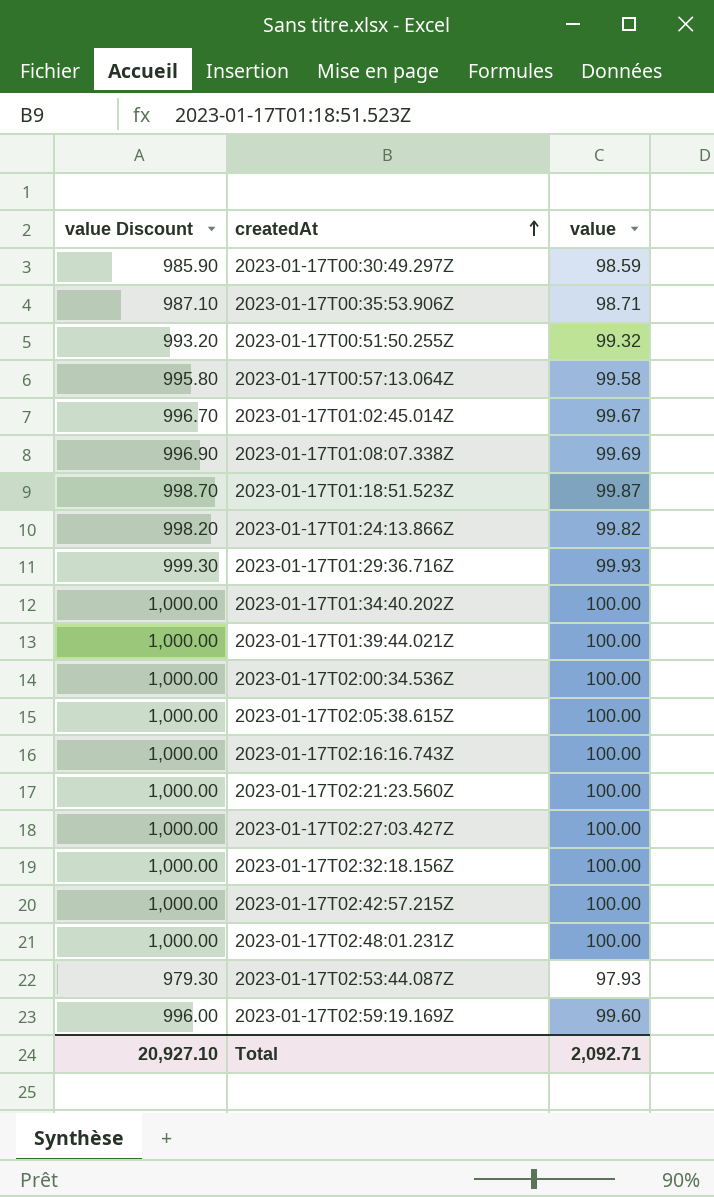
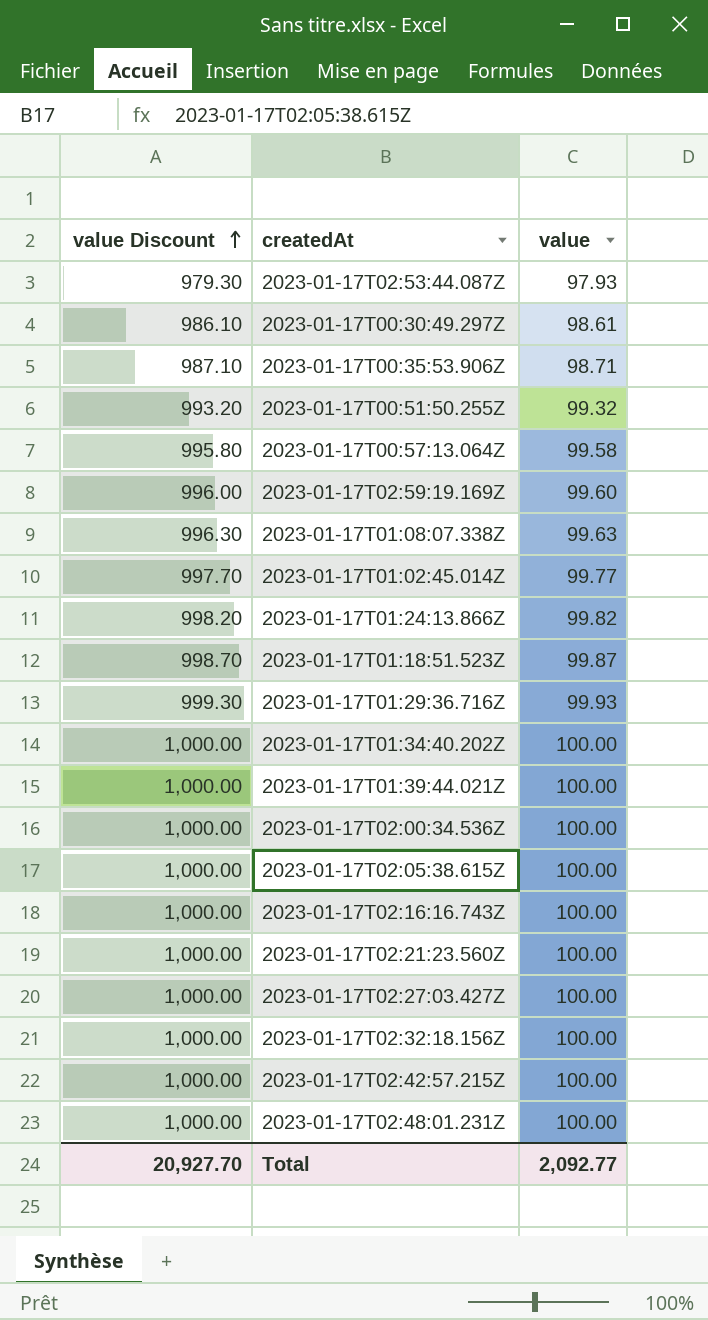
row order: createdAt ascending -> value Discount ascending
2023-01-17T00:30:49.297Z | value Discount: 985.90 -> 986.10
2023-01-17T00:30:49.297Z | value: 98.59 -> 98.61
2023-01-17T01:08:07.338Z | value Discount: 996.90 -> 996.30
2023-01-17T01:08:07.338Z | value: 99.69 -> 99.63
2023-01-17T01:02:45.014Z | value Discount: 996.70 -> 997.70
2023-01-17T01:02:45.014Z | value: 99.67 -> 99.77
Total | value Discount: 20,927.10 -> 20,927.70
Total | value: 2,092.71 -> 2,092.77

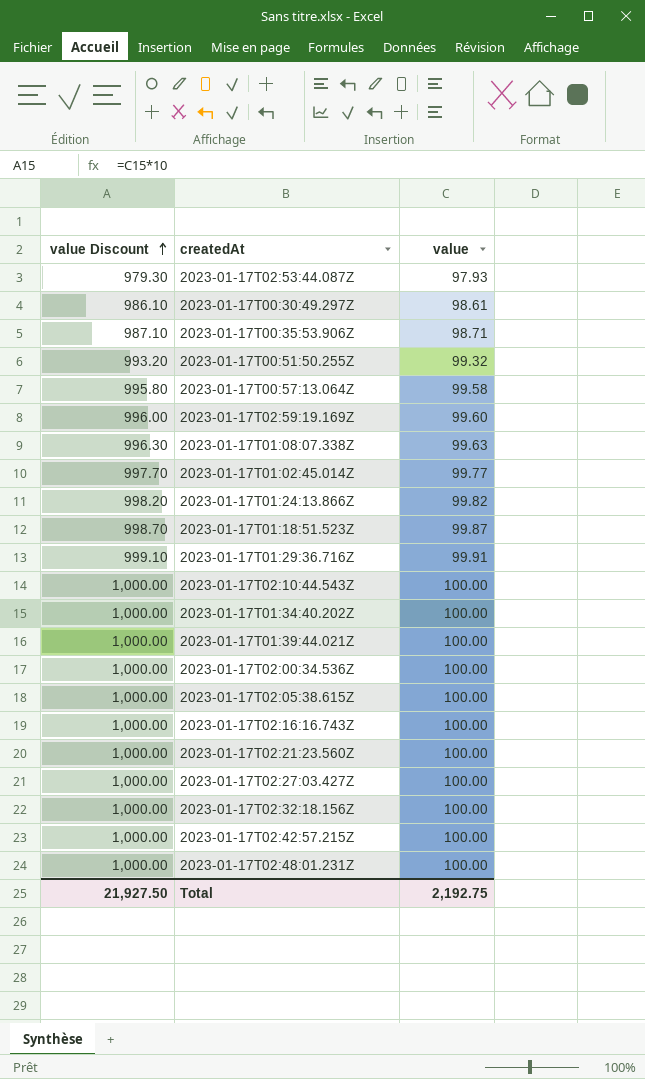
2023-01-17T01:29:36.716Z | value Discount: 999.30 -> 999.10
2023-01-17T01:29:36.716Z | value: 99.93 -> 99.91
row 2023-01-17T02:10:44.543Z: none -> 1,000.00 | 100.00
Total | value Discount: 20,927.70 -> 21,927.50
Total | value: 2,092.77 -> 2,192.75

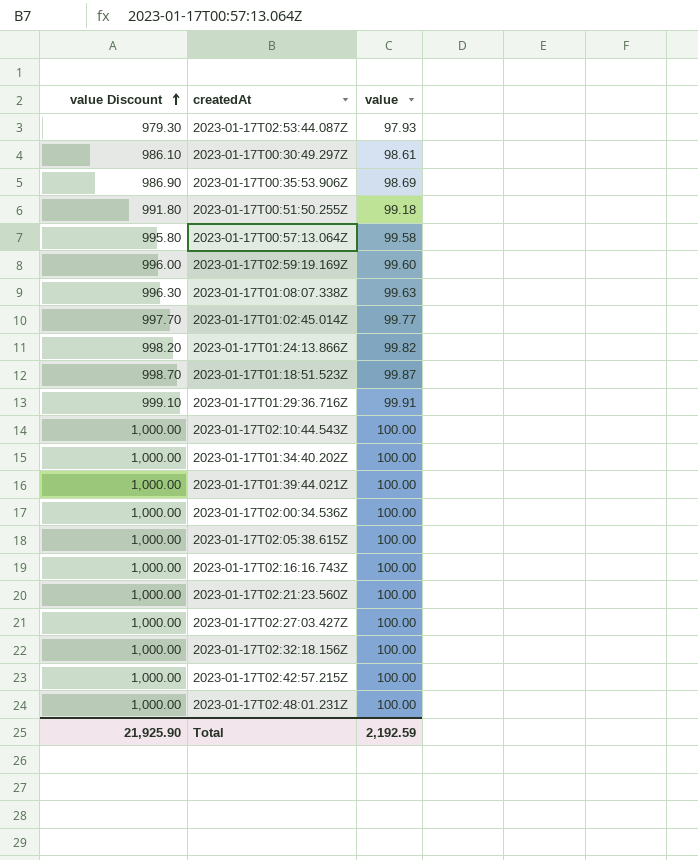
2023-01-17T00:35:53.906Z | value Discount: 987.10 -> 986.90
2023-01-17T00:35:53.906Z | value: 98.71 -> 98.69
2023-01-17T00:51:50.255Z | value Discount: 993.20 -> 991.80
2023-01-17T00:51:50.255Z | value: 99.32 -> 99.18
Total | value Discount: 21,927.50 -> 21,925.90
Total | value: 2,192.75 -> 2,192.59

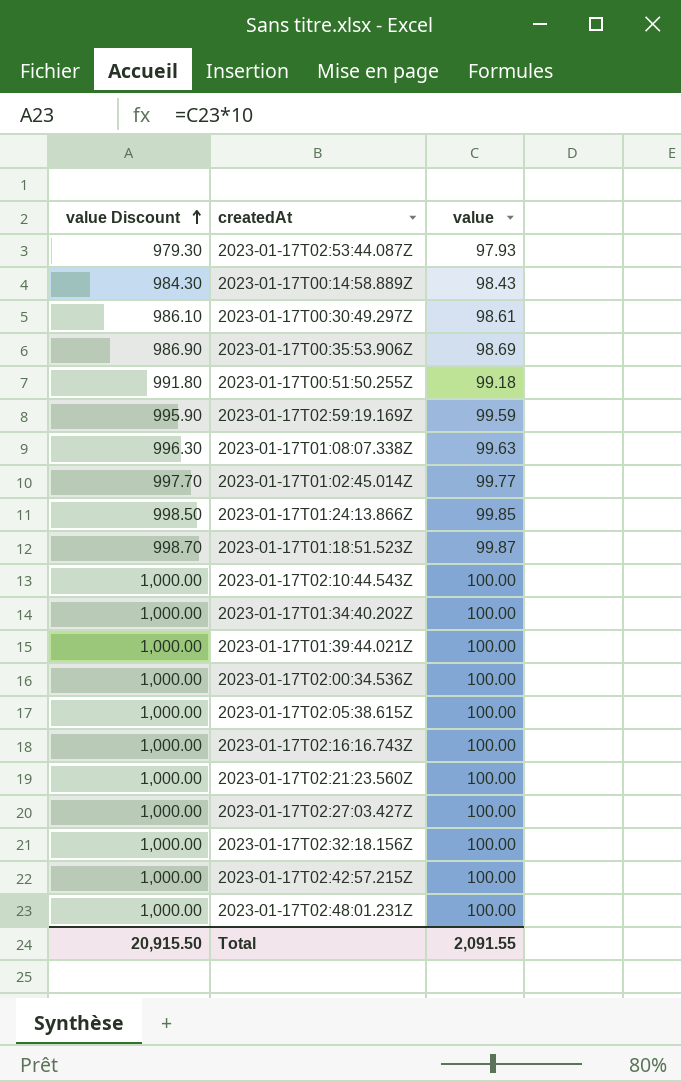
row 2023-01-17T00:57:13.064Z: 995.80 | 99.58 -> none
row 2023-01-17T01:29:36.716Z: 999.10 | 99.91 -> none
row 2023-01-17T00:14:58.889Z: none -> 984.30 | 98.43
2023-01-17T02:59:19.169Z | value Discount: 996.00 -> 995.90
2023-01-17T02:59:19.169Z | value: 99.60 -> 99.59
2023-01-17T01:24:13.866Z | value Discount: 998.20 -> 998.50
2023-01-17T01:24:13.866Z | value: 99.82 -> 99.85
Total | value Discount: 21,925.90 -> 20,915.50
Total | value: 2,192.59 -> 2,091.55

